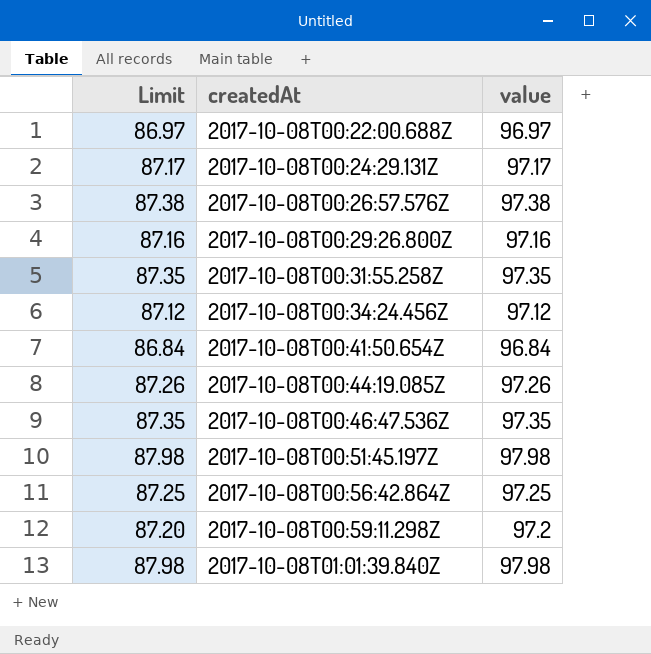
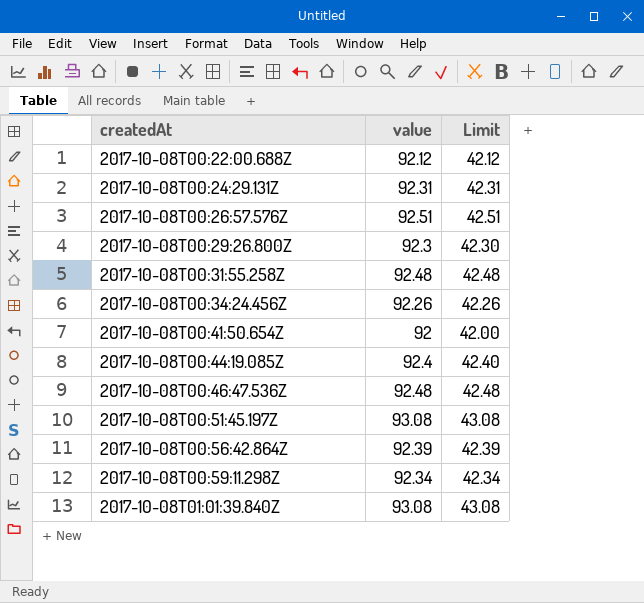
column Limit | formula: [value] - 10 -> [value] - 50
column Limit | position: 1 -> 3
2017-10-08T00:22:00.688Z | value: 96.97 -> 92.12
2017-10-08T00:24:29.131Z | value: 97.17 -> 92.31
2017-10-08T00:26:57.576Z | value: 97.38 -> 92.51
2017-10-08T00:29:26.800Z | value: 97.16 -> 92.3
2017-10-08T00:31:55.258Z | value: 97.35 -> 92.48
2017-10-08T00:34:24.456Z | value: 97.12 -> 92.26
2017-10-08T00:41:50.654Z | value: 96.84 -> 92
2017-10-08T00:44:19.085Z | value: 97.26 -> 92.4
2017-10-08T00:46:47.536Z | value: 97.35 -> 92.48
2017-10-08T00:51:45.197Z | value: 97.98 -> 93.08
2017-10-08T00:56:42.864Z | value: 97.25 -> 92.39
2017-10-08T00:59:11.298Z | value: 97.2 -> 92.34
2017-10-08T01:01:39.840Z | value: 97.98 -> 93.08

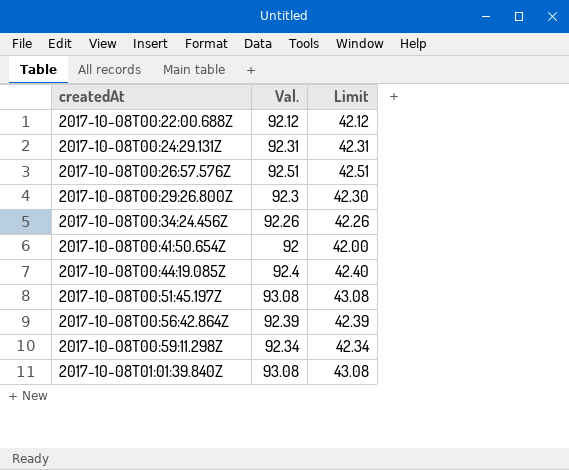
column name: value -> Val.
row 2017-10-08T00:31:55.258Z: 92.48 | 42.48 -> none
row 2017-10-08T00:46:47.536Z: 92.48 | 42.48 -> none

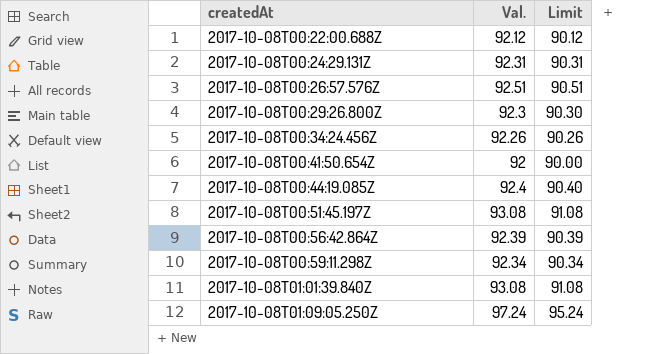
column Limit | formula: [Val.] - 50 -> [Val.] - 2
row 2017-10-08T01:09:05.250Z: none -> 97.24 | 95.24

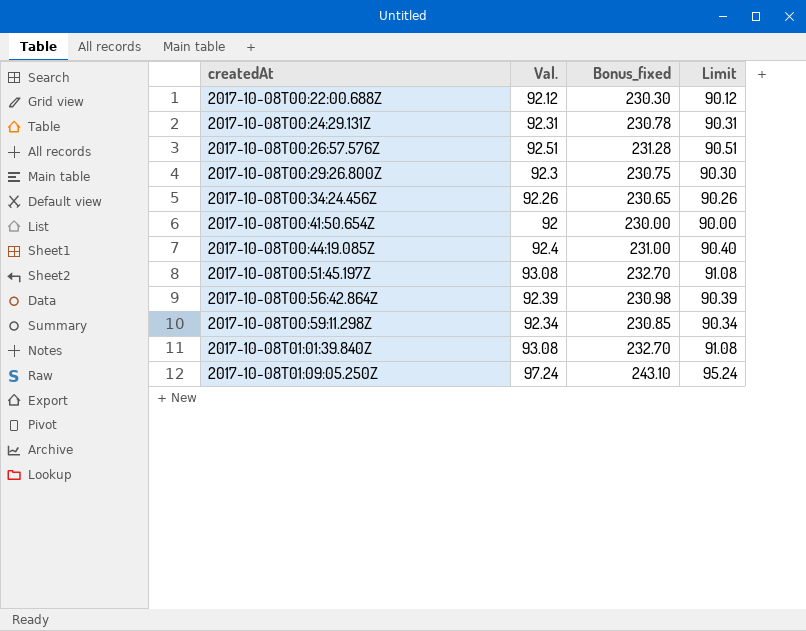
column Bonus_fixed | formula: none -> [Val.] * 2.5

